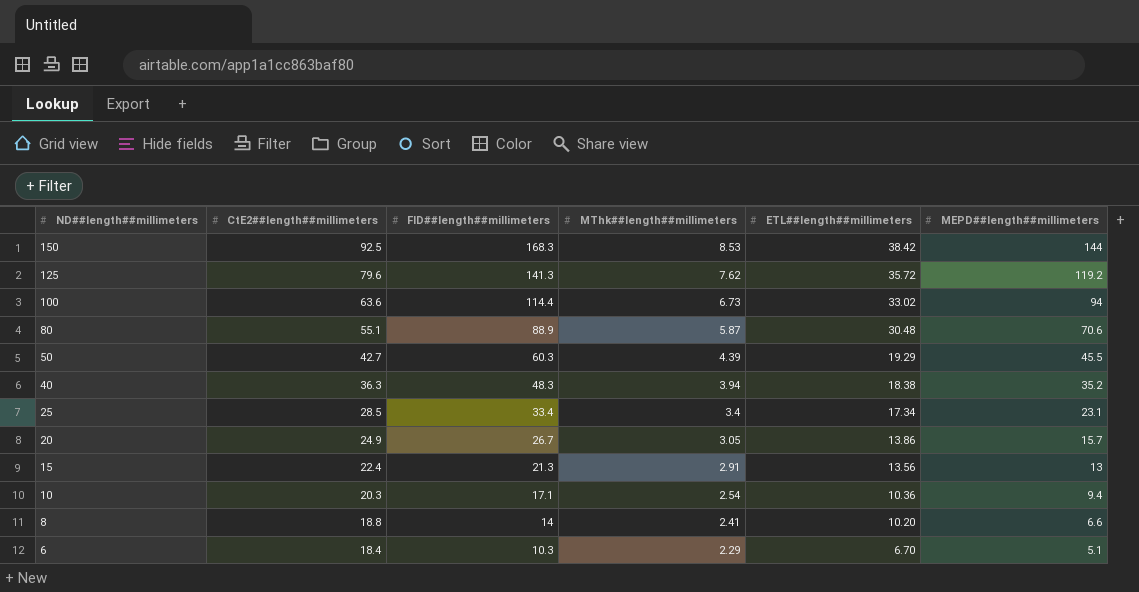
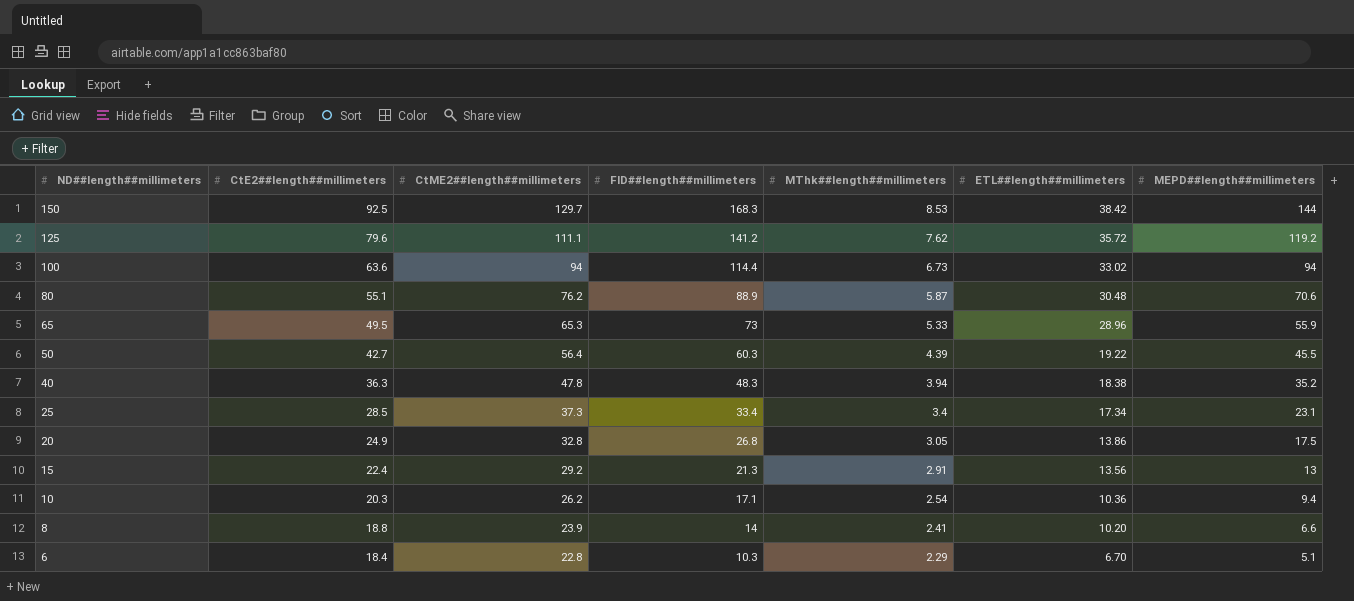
column CtME2##length##millimeters | position: none -> 3
125 | FID##length##millimeters: 141.3 -> 141.2
row 65: none -> 49.5 | 65.3 | 73 | 5.33 | 28.96 | 55.9
50 | ETL##length##millimeters: 19.29 -> 19.22
20 | FID##length##millimeters: 26.7 -> 26.8
20 | MEPD##length##millimeters: 15.7 -> 17.5

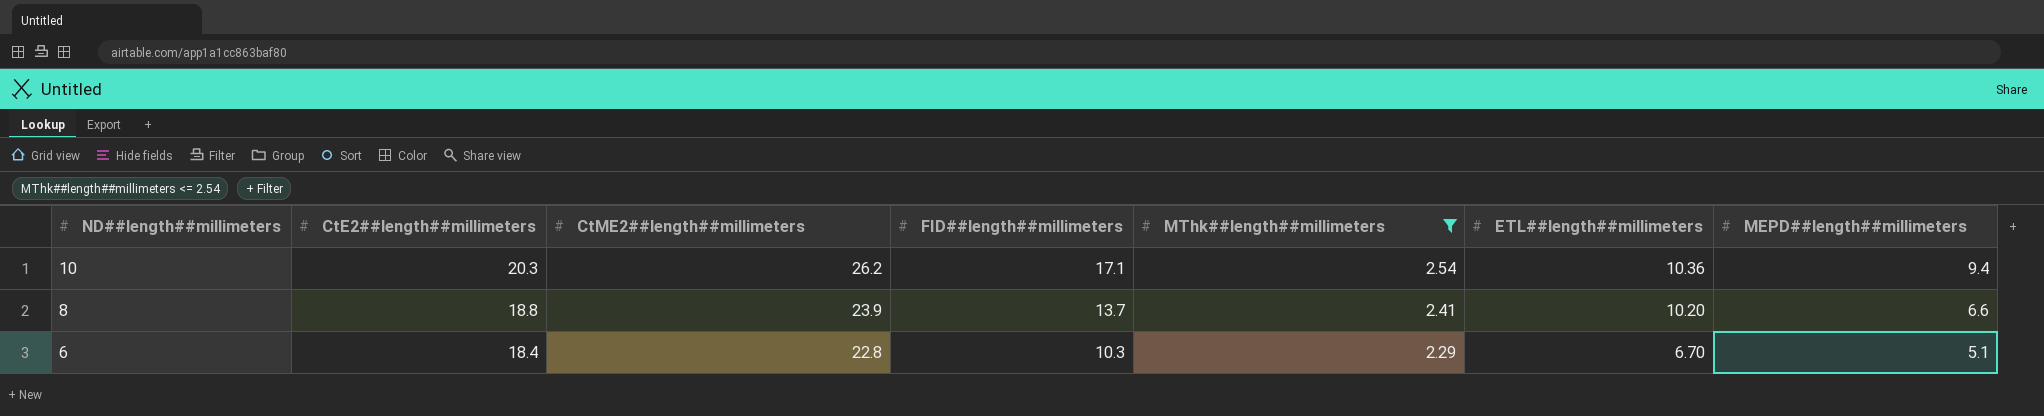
filter: none -> MThk##length##millimeters <= 2.54
8 | FID##length##millimeters: 14 -> 13.7

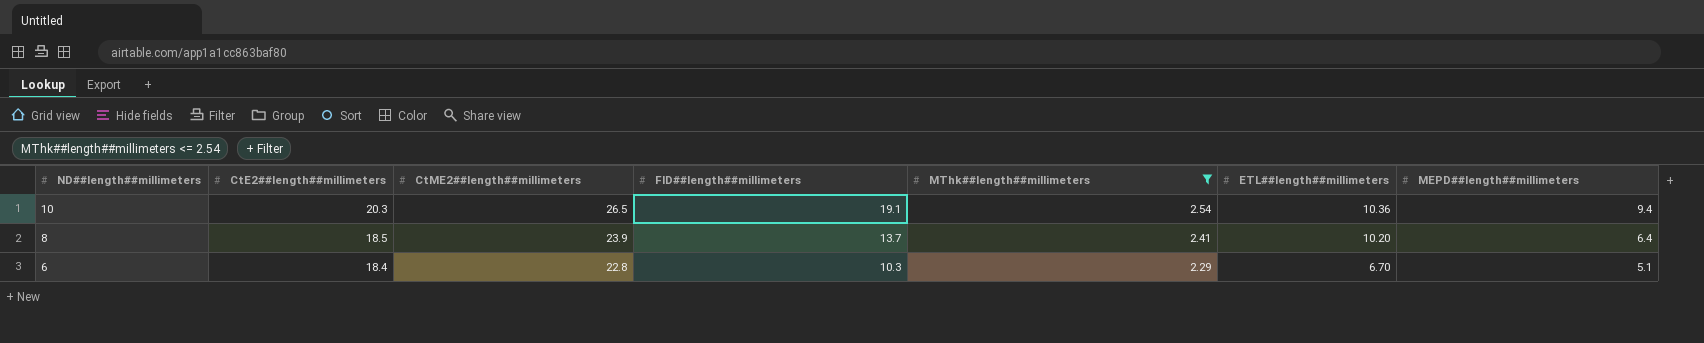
10 | CtME2##length##millimeters: 26.2 -> 26.5
10 | FID##length##millimeters: 17.1 -> 19.1
8 | CtE2##length##millimeters: 18.8 -> 18.5
8 | MEPD##length##millimeters: 6.6 -> 6.4

